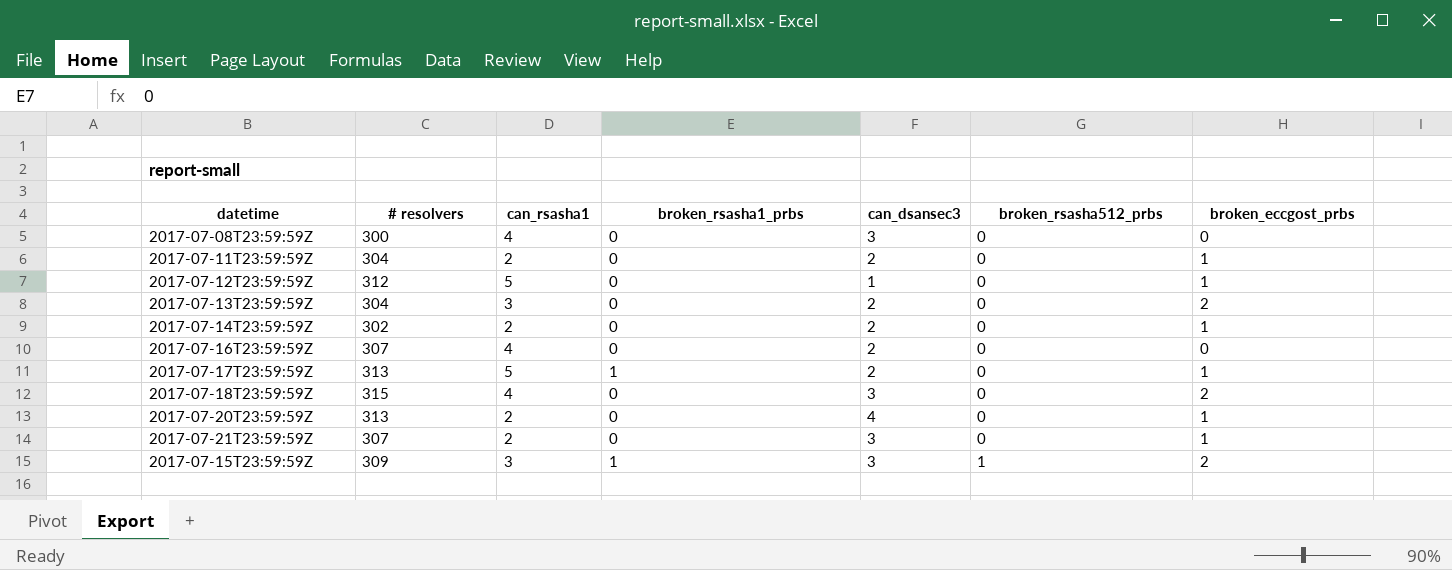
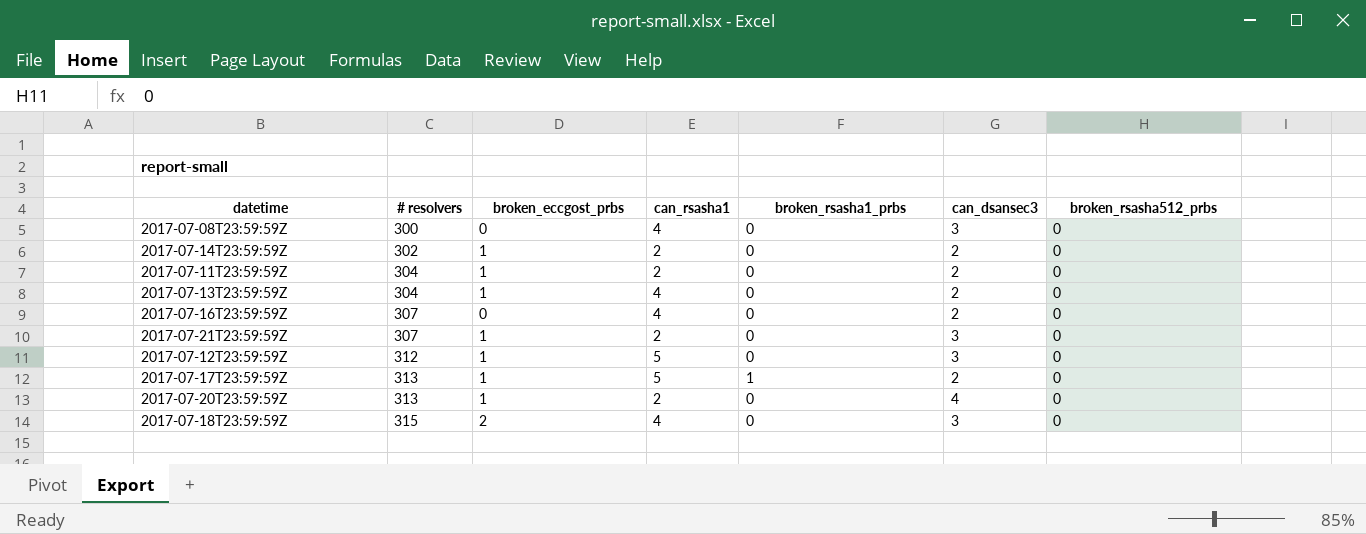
row order: broken_rsasha512_prbs ascending -> # resolvers ascending
column broken_eccgost_prbs | position: 7 -> 3
row 2017-07-15T23:59:59Z: 309 | 3 | 1 | 3 | 1 | 2 -> none
2017-07-13T23:59:59Z | broken_eccgost_prbs: 2 -> 1
2017-07-13T23:59:59Z | can_rsasha1: 3 -> 4
2017-07-12T23:59:59Z | can_dsansec3: 1 -> 3

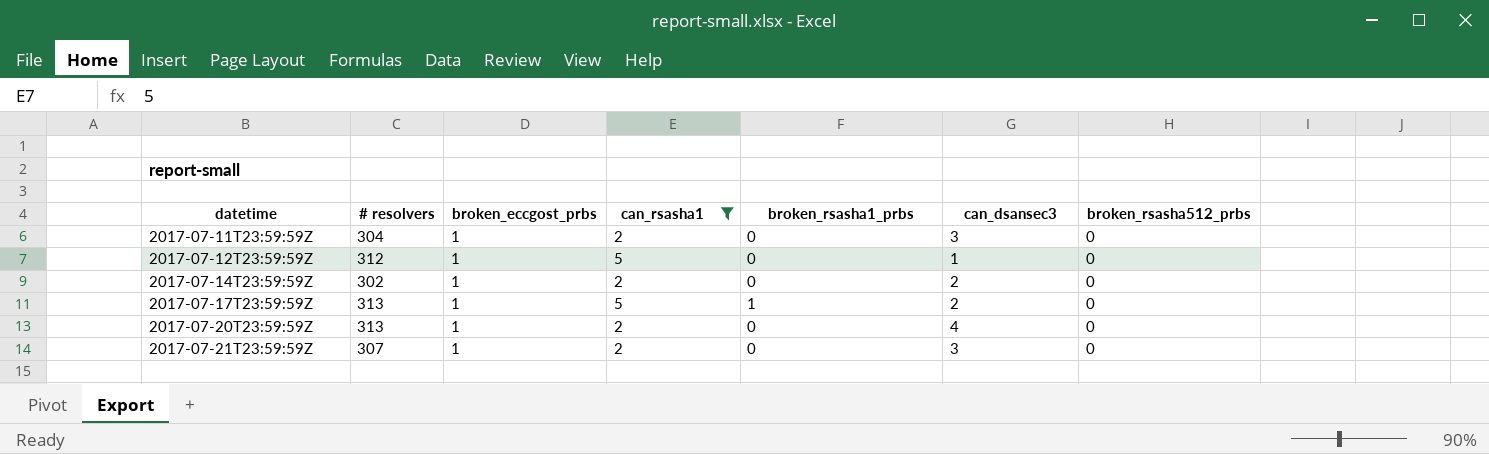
filter: none -> can_rsasha1 != 4
row order: # resolvers ascending -> datetime ascending
2017-07-11T23:59:59Z | can_dsansec3: 2 -> 3
2017-07-12T23:59:59Z | can_dsansec3: 3 -> 1

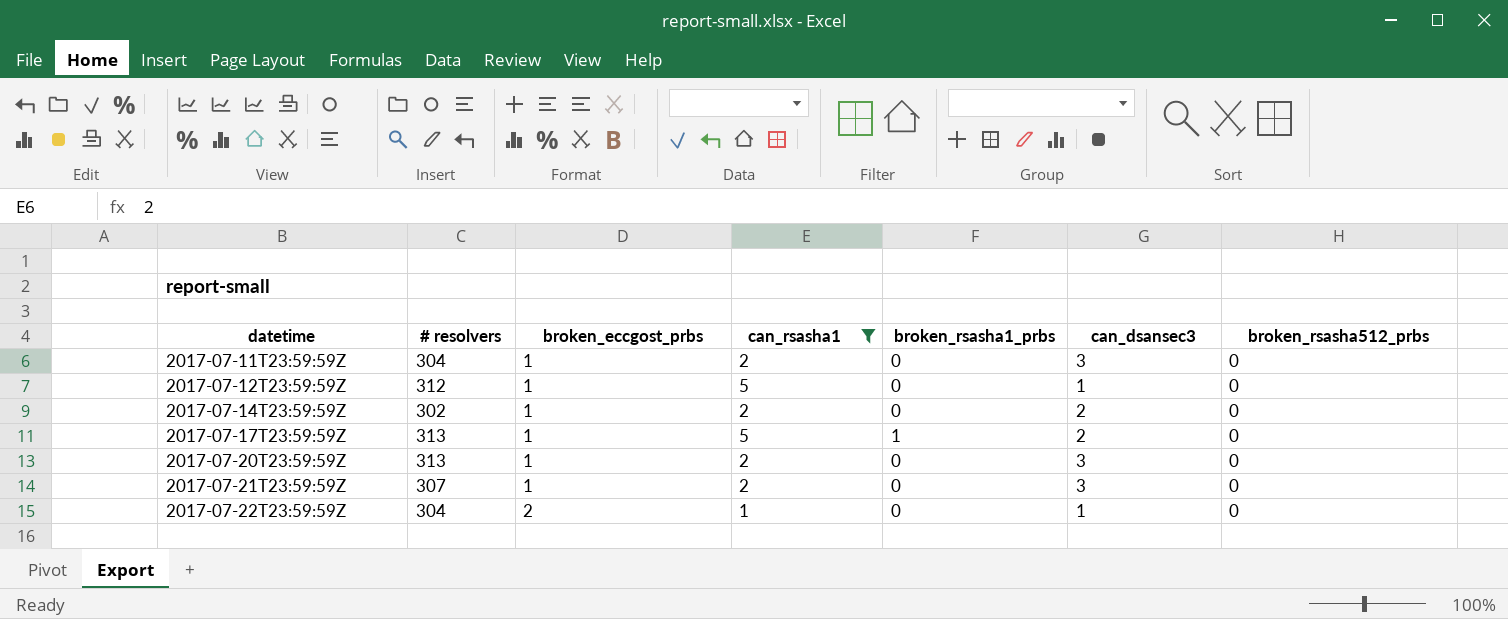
2017-07-20T23:59:59Z | can_dsansec3: 4 -> 3
row 2017-07-22T23:59:59Z: none -> 304 | 2 | 1 | 0 | 1 | 0

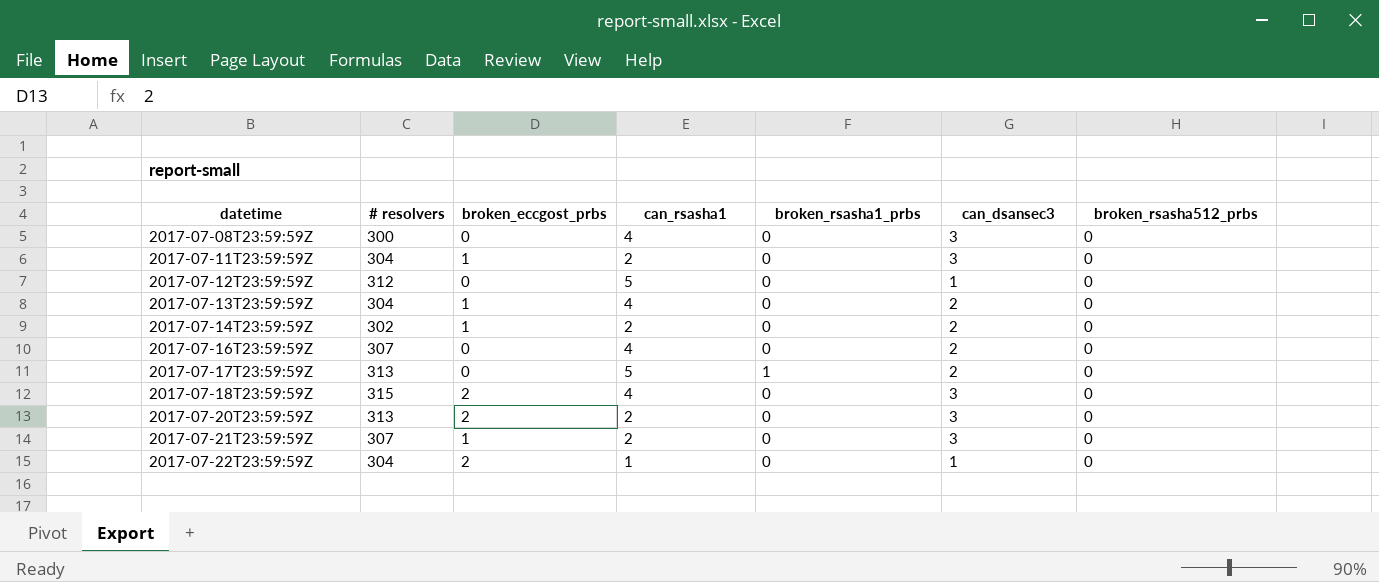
filter: can_rsasha1 != 4 -> none
2017-07-12T23:59:59Z | broken_eccgost_prbs: 1 -> 0
2017-07-17T23:59:59Z | broken_eccgost_prbs: 1 -> 0
2017-07-20T23:59:59Z | broken_eccgost_prbs: 1 -> 2

